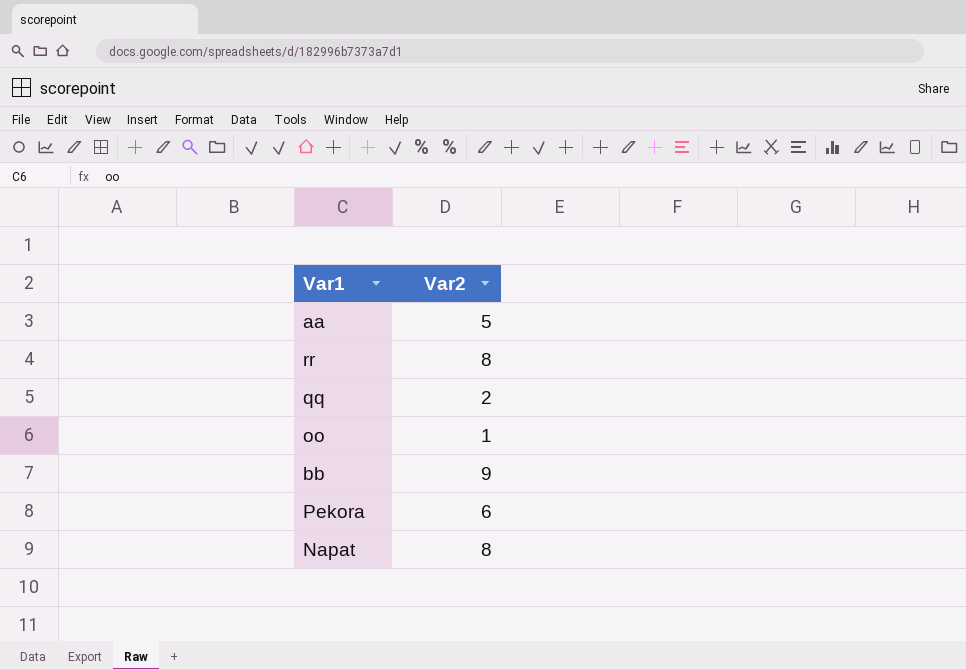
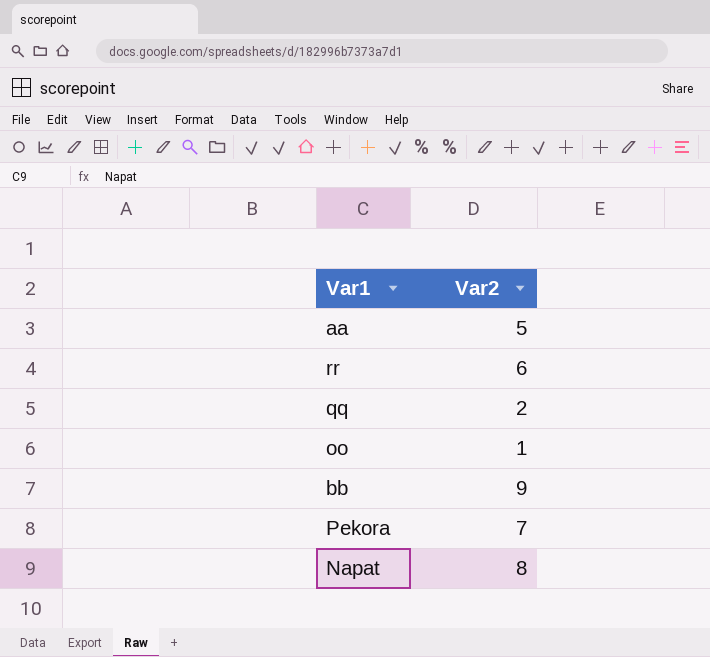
rr | Var2: 8 -> 6
Pekora | Var2: 6 -> 7

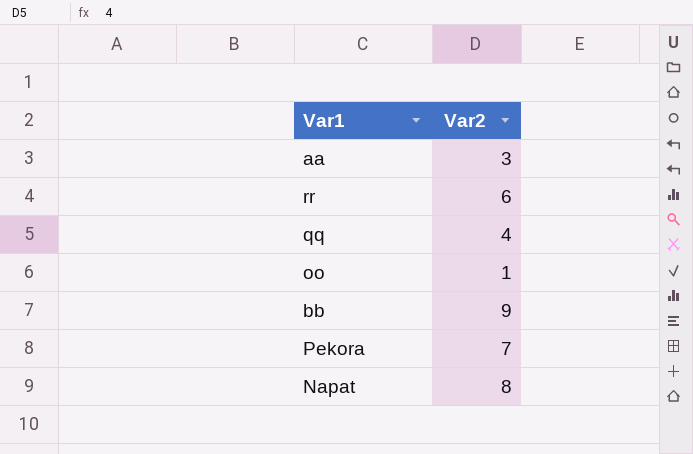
aa | Var2: 5 -> 3
qq | Var2: 2 -> 4

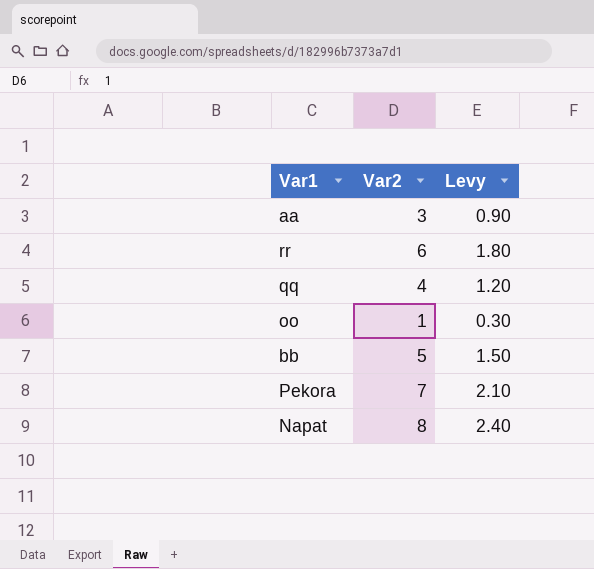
column Levy | formula: none -> [Var2] * 0.3
bb | Var2: 9 -> 5

